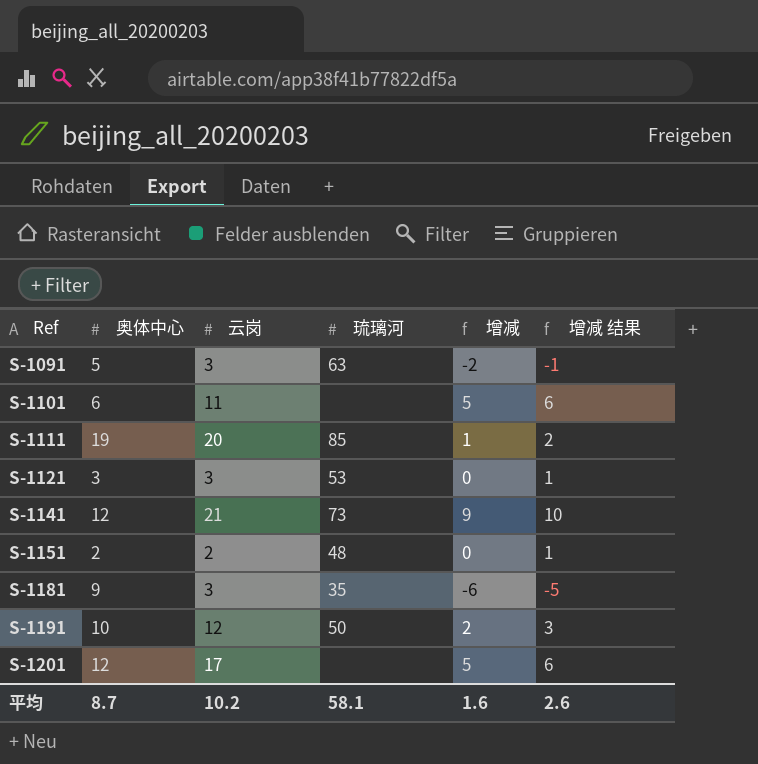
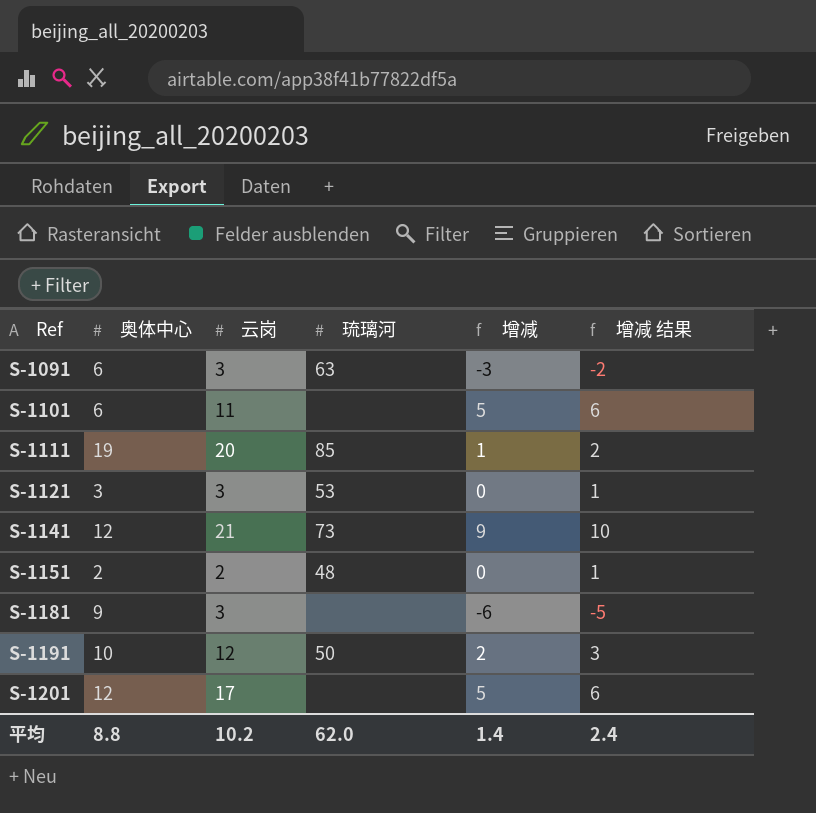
S-1091 | 奥体中心: 5 -> 6
S-1091 | 增减: -2 -> -3
S-1091 | 增减 结果: -1 -> -2
S-1181 | 琉璃河: 35 -> none
平均 | 奥体中心: 8.7 -> 8.8
平均 | 琉璃河: 58.1 -> 62.0
平均 | 增减: 1.6 -> 1.4
平均 | 增减 结果: 2.6 -> 2.4

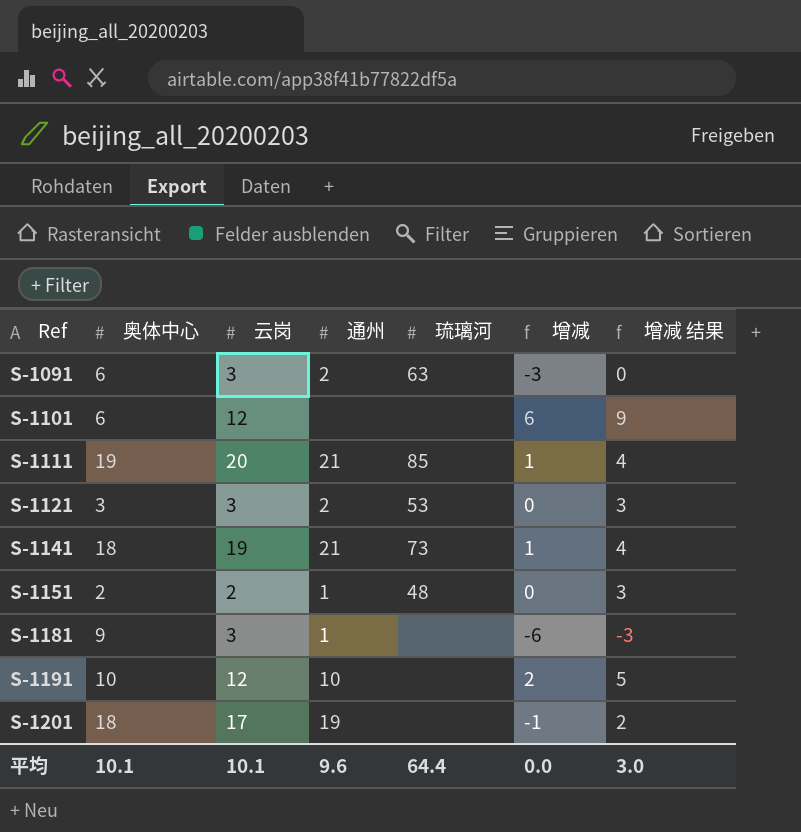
column 通州 | position: none -> 4
column 增减 结果 | formula: [增减] + 1 -> [增减] + 3
S-1101 | 云岗: 11 -> 12
S-1101 | 增减: 5 -> 6
S-1141 | 奥体中心: 12 -> 18
S-1141 | 云岗: 21 -> 19
S-1141 | 增减: 9 -> 1
S-1191 | 琉璃河: 50 -> none
S-1201 | 奥体中心: 12 -> 18
S-1201 | 增减: 5 -> -1
平均 | 奥体中心: 8.8 -> 10.1
平均 | 云岗: 10.2 -> 10.1
平均 | 琉璃河: 62.0 -> 64.4
平均 | 增减: 1.4 -> 0.0
平均 | 增减 结果: 2.4 -> 3.0

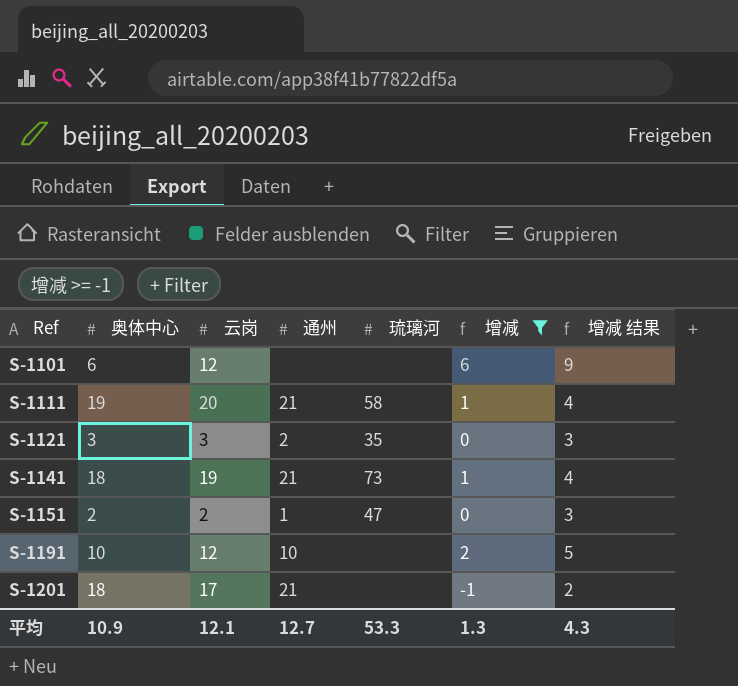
filter: none -> 增减 >= -1
S-1111 | 琉璃河: 85 -> 58
S-1121 | 琉璃河: 53 -> 35
S-1151 | 琉璃河: 48 -> 47
S-1201 | 通州: 19 -> 21
平均 | 奥体中心: 10.1 -> 10.9
平均 | 云岗: 10.1 -> 12.1
平均 | 通州: 9.6 -> 12.7
平均 | 琉璃河: 64.4 -> 53.3
平均 | 增减: 0.0 -> 1.3
平均 | 增减 结果: 3.0 -> 4.3

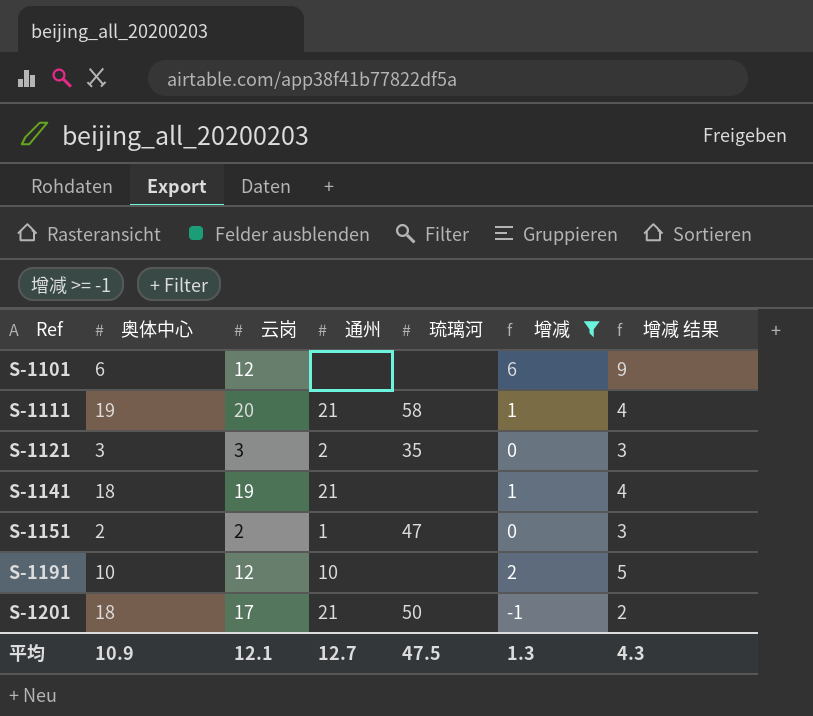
S-1141 | 琉璃河: 73 -> none
S-1201 | 琉璃河: none -> 50
平均 | 琉璃河: 53.3 -> 47.5

